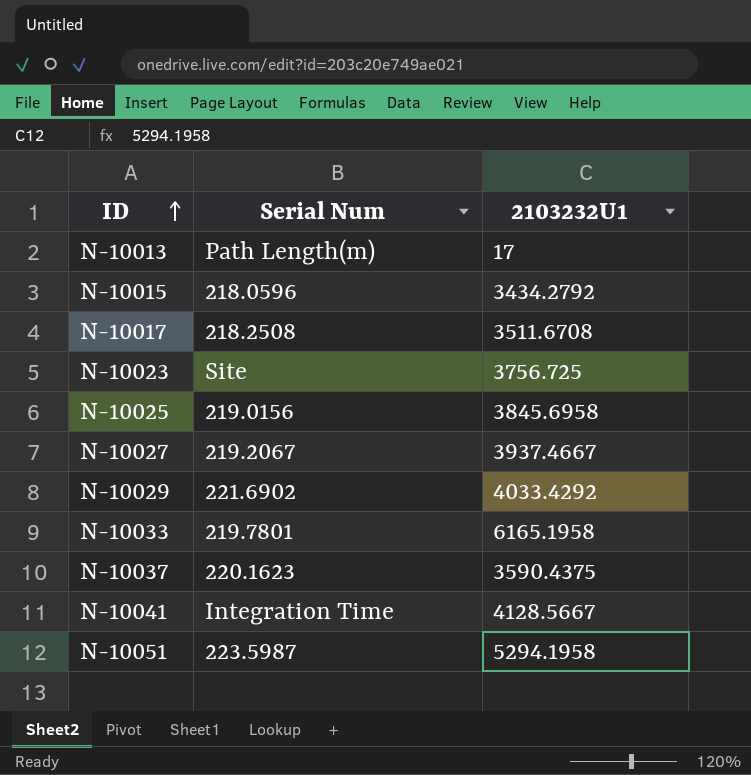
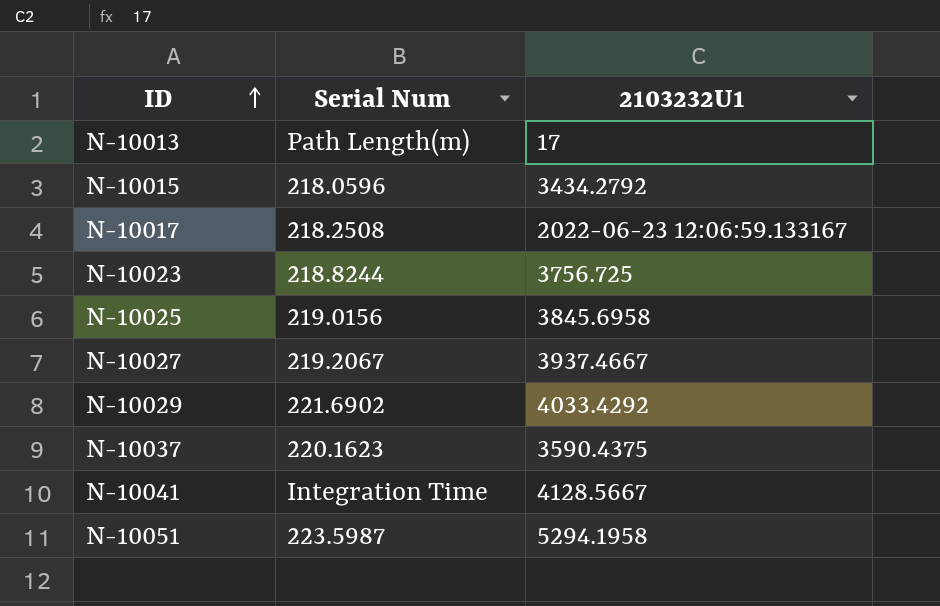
row N-10033: 219.7801 | 6165.1958 -> none
N-10017 | 2103232U1: 3511.6708 -> 2022-06-23 12:06:59.133167
N-10023 | Serial Num: Site -> 218.8244

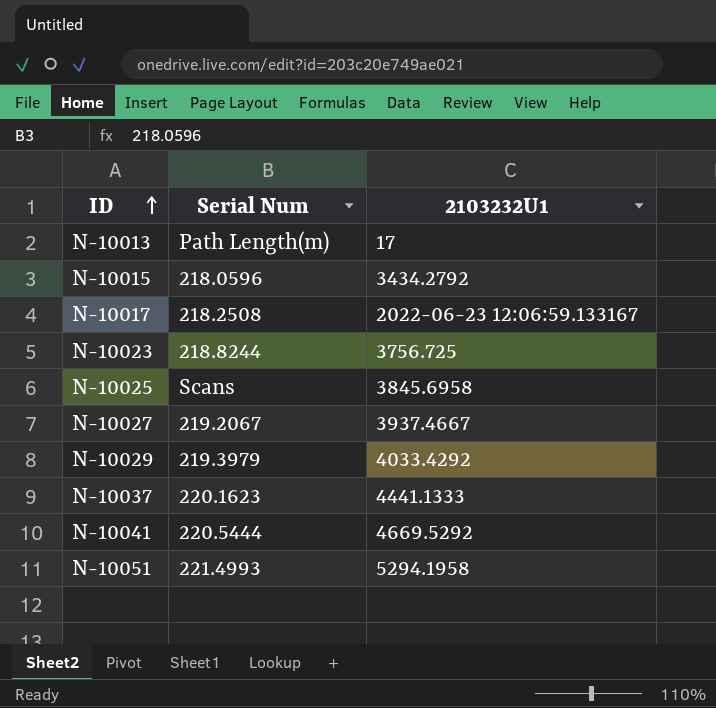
N-10025 | Serial Num: 219.0156 -> Scans
N-10029 | Serial Num: 221.6902 -> 219.3979
N-10037 | 2103232U1: 3590.4375 -> 4441.1333
N-10041 | Serial Num: Integration Time -> 220.5444
N-10041 | 2103232U1: 4128.5667 -> 4669.5292
N-10051 | Serial Num: 223.5987 -> 221.4993

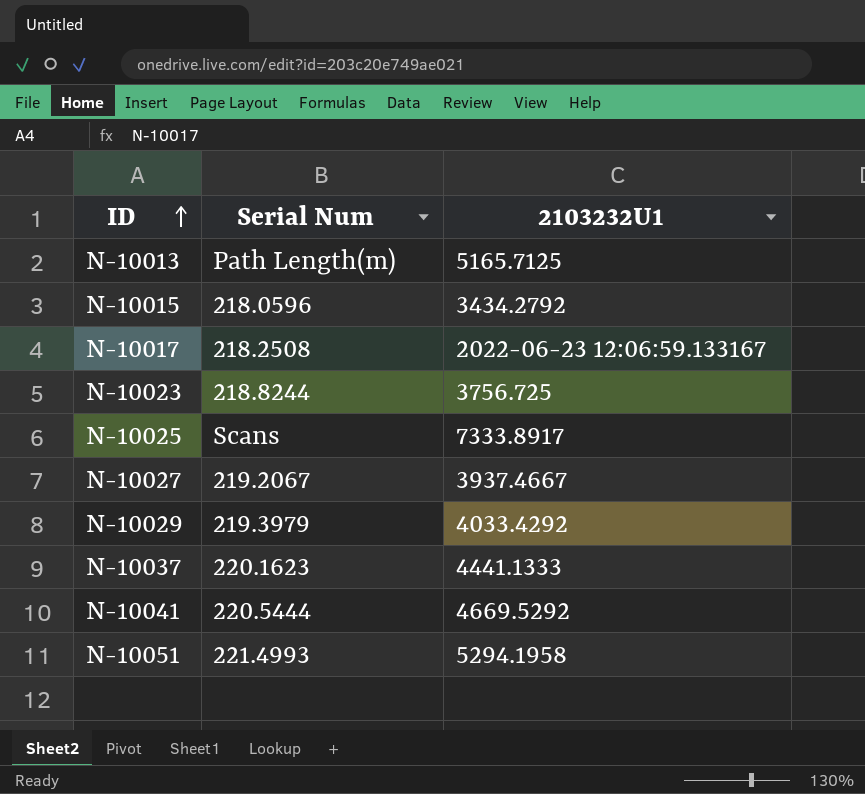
N-10013 | 2103232U1: 17 -> 5165.7125
N-10025 | 2103232U1: 3845.6958 -> 7333.8917

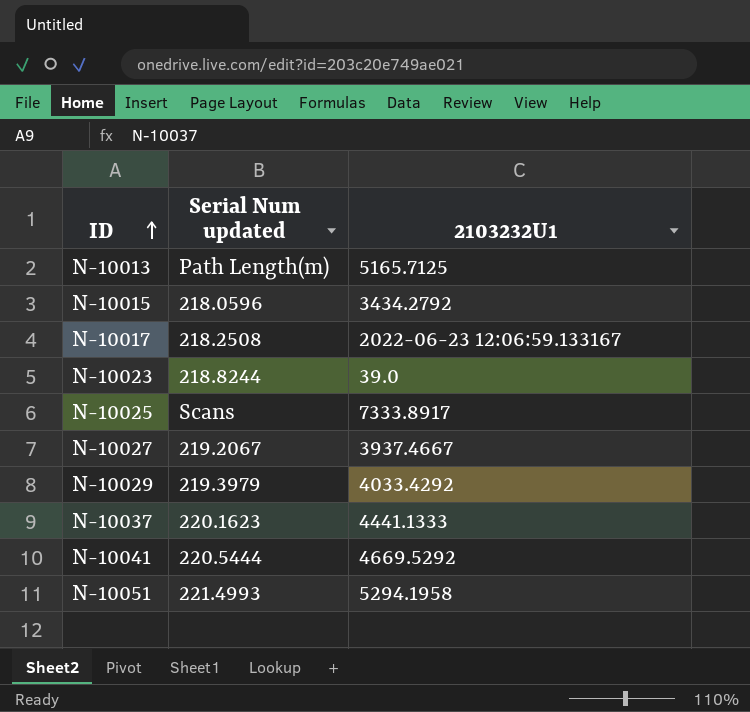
column name: Serial Num -> Serial Num updated
N-10023 | 2103232U1: 3756.725 -> 39.0

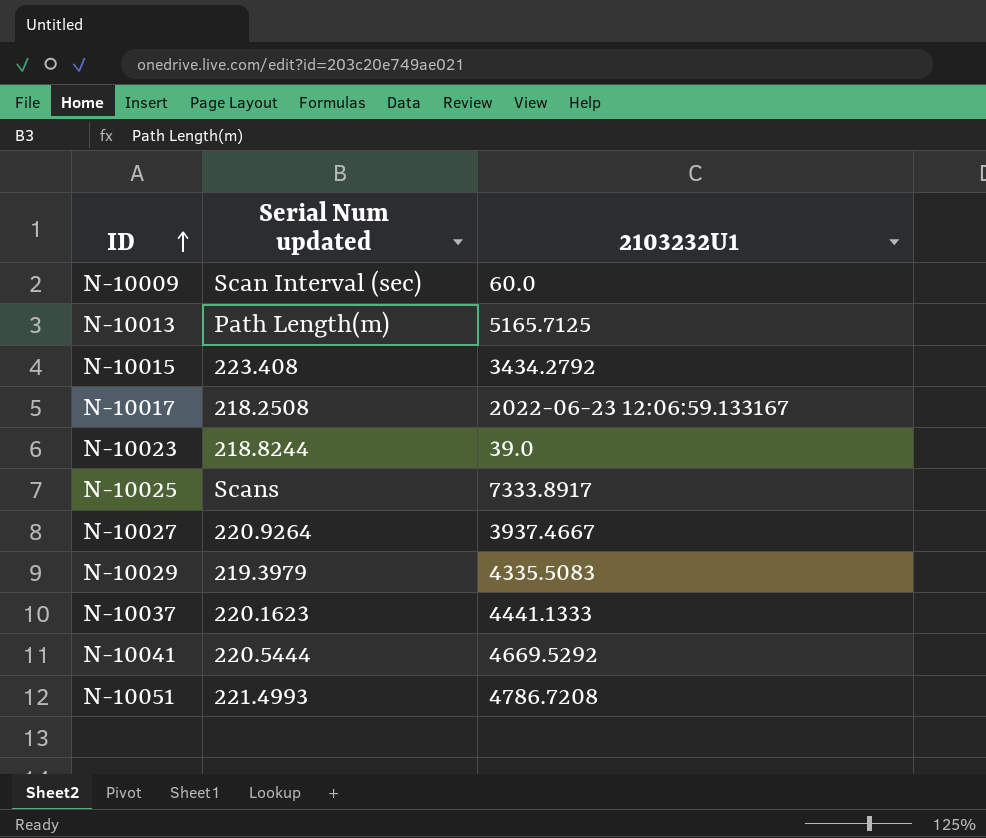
row N-10009: none -> Scan Interval (sec) | 60.0
N-10015 | Serial Num updated: 218.0596 -> 223.408
N-10027 | Serial Num updated: 219.2067 -> 220.9264
N-10029 | 2103232U1: 4033.4292 -> 4335.5083
N-10051 | 2103232U1: 5294.1958 -> 4786.7208

